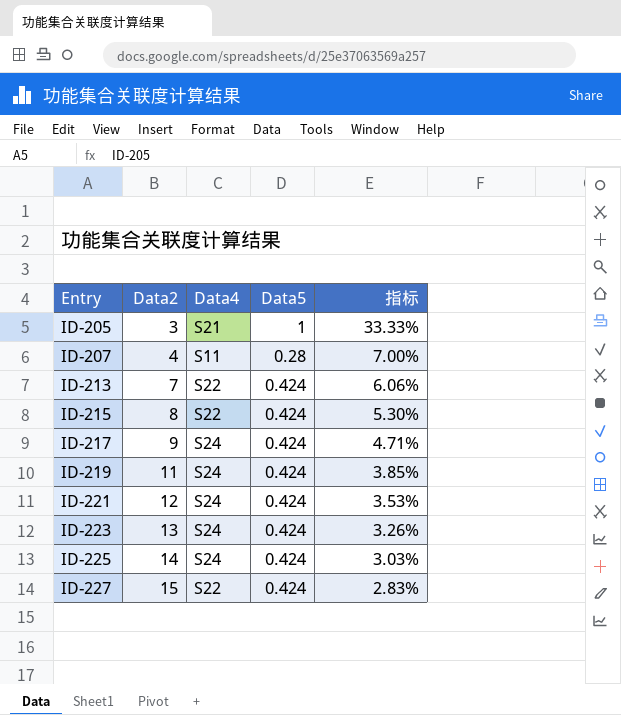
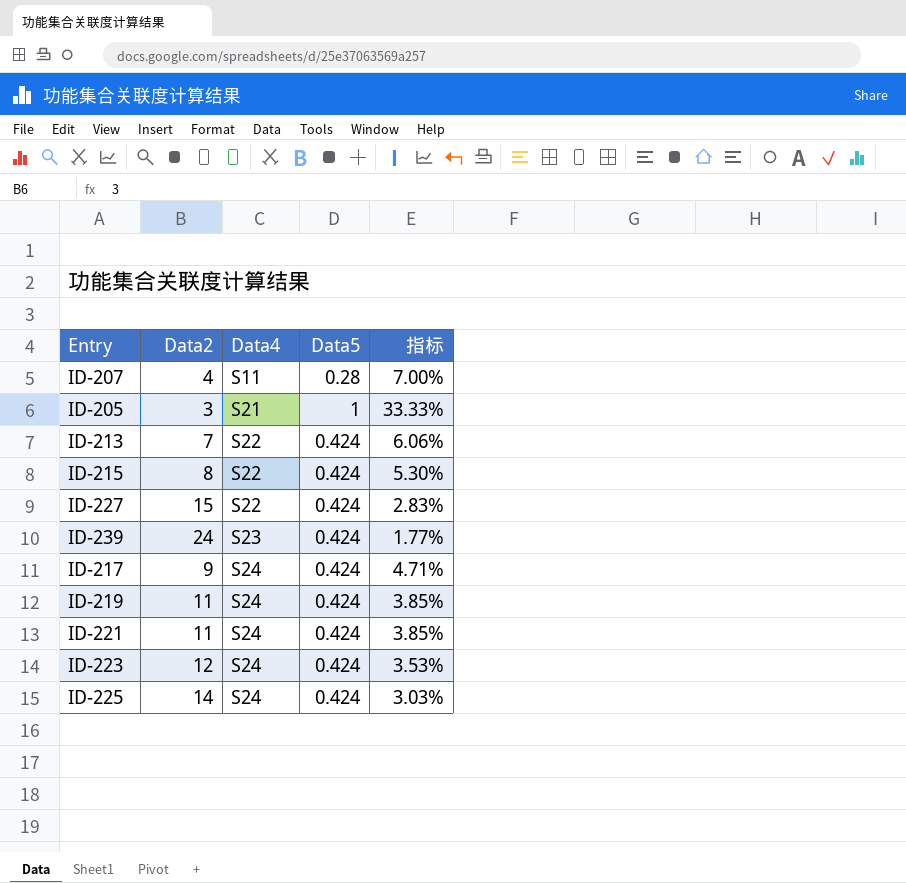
row order: Entry ascending -> Data4 ascending
row ID-239: none -> 24 | S23 | 0.424 | 1.77%
ID-221 | Data2: 12 -> 11
ID-221 | 指标: 3.53% -> 3.85%
ID-223 | Data2: 13 -> 12
ID-223 | 指标: 3.26% -> 3.53%

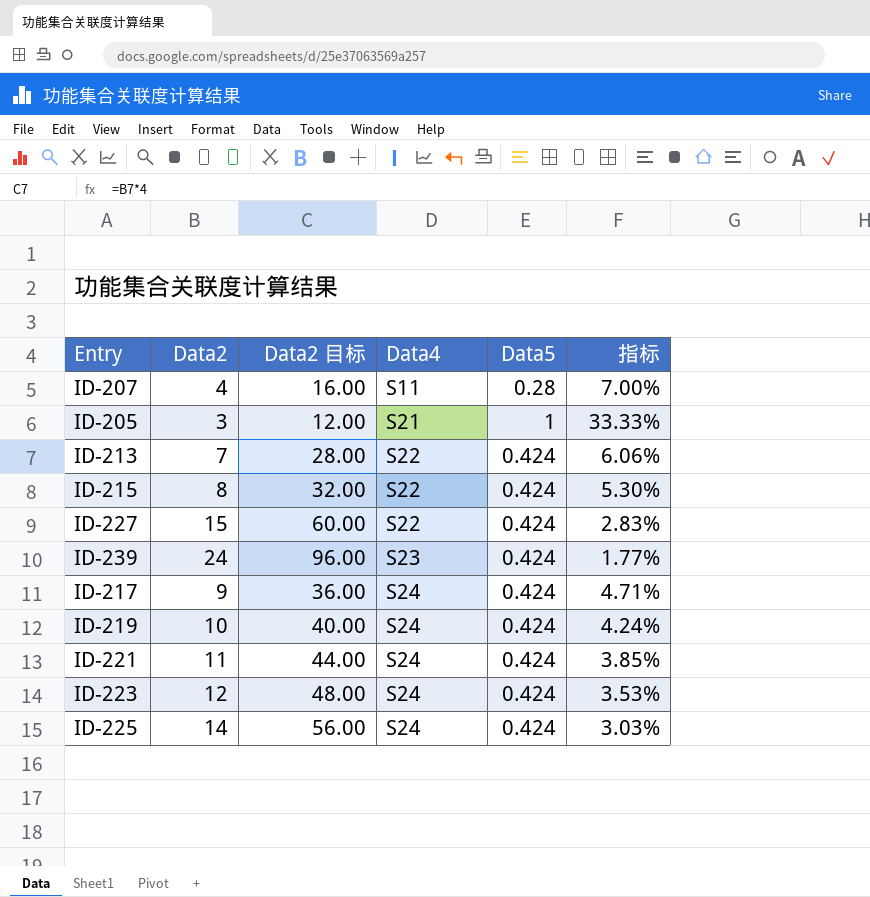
column Data2 目标 | formula: none -> [Data2] * 4
ID-219 | Data2: 11 -> 10
ID-219 | 指标: 3.85% -> 4.24%

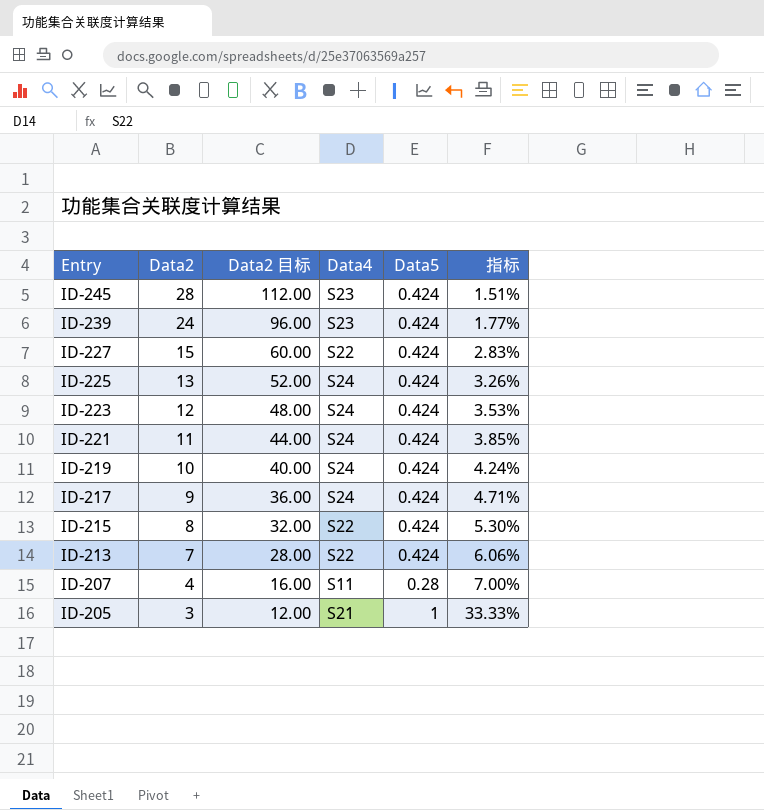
row order: Data4 ascending -> Entry descending
row ID-245: none -> 28 | 112.00 | S23 | 0.424 | 1.51%
ID-225 | Data2: 14 -> 13
ID-225 | Data2 目标: 56.00 -> 52.00
ID-225 | 指标: 3.03% -> 3.26%

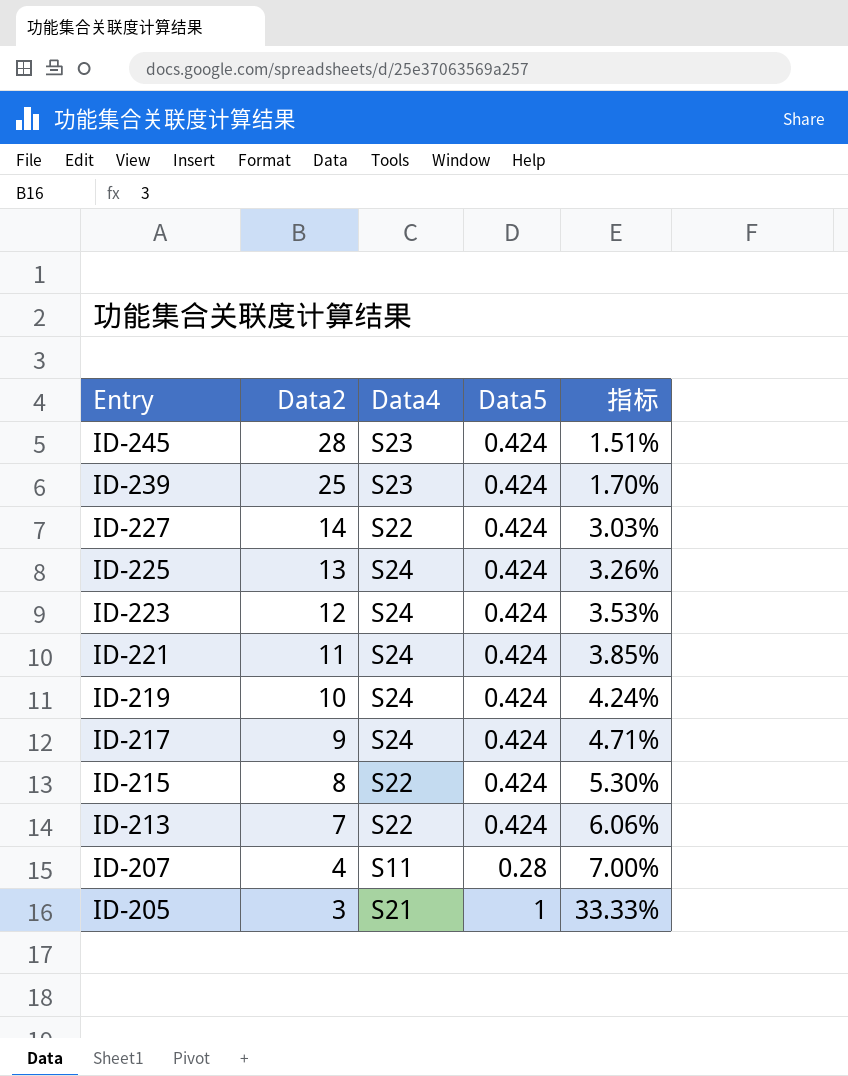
column Data2 目标 | formula: [Data2] * 4 -> none
ID-239 | Data2: 24 -> 25
ID-239 | 指标: 1.77% -> 1.70%
ID-227 | Data2: 15 -> 14
ID-227 | 指标: 2.83% -> 3.03%

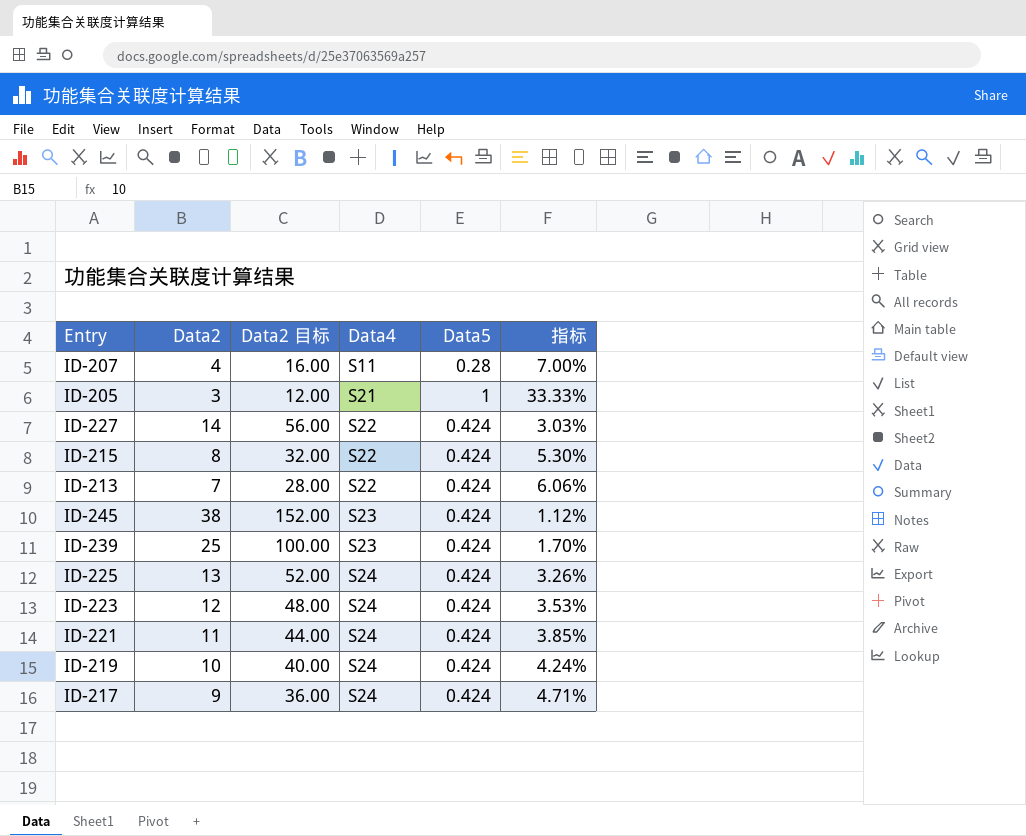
row order: Entry descending -> Data4 ascending
column Data2 目标 | formula: none -> [Data2] * 4
ID-245 | Data2: 28 -> 38
ID-245 | 指标: 1.51% -> 1.12%

